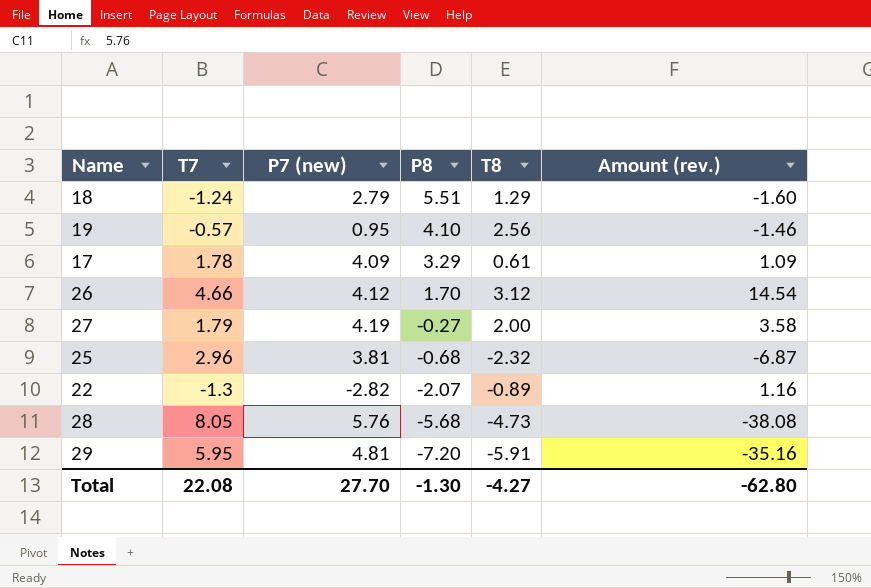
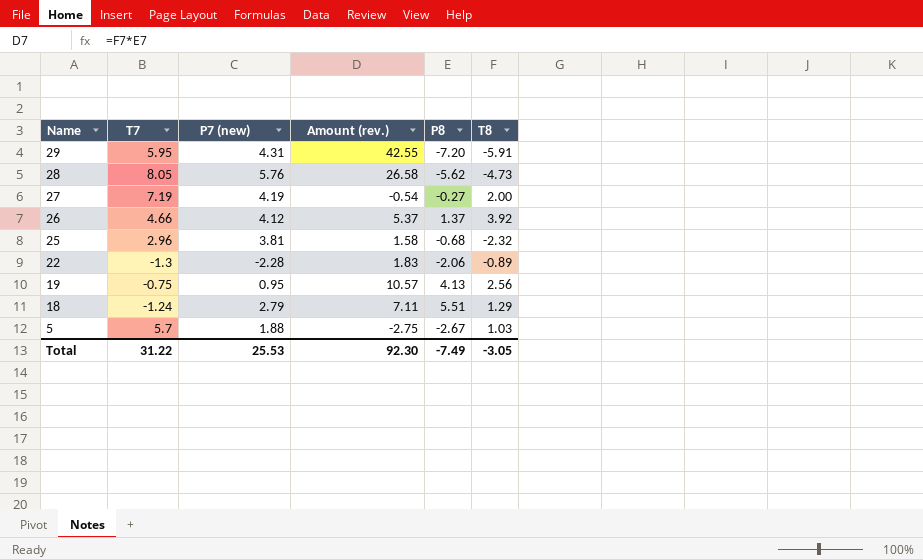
row order: P8 descending -> Name descending
column Amount (rev.) | formula: [T7] * [T8] -> [P8] * [T8]
column Amount (rev.) | position: 6 -> 4
row 17: 1.78 | 4.09 | 3.29 | 0.61 | 1.09 -> none
29 | P7 (new): 4.81 -> 4.31
28 | P8: -5.68 -> -5.62
27 | T7: 1.79 -> 7.19
26 | P8: 1.70 -> 1.37
26 | T8: 3.12 -> 3.92
22 | P7 (new): -2.82 -> -2.28
22 | P8: -2.07 -> -2.06
19 | T7: -0.57 -> -0.75
19 | P8: 4.10 -> 4.13
row 5: none -> 5.7 | 1.88 | -2.75 | -2.67 | 1.03
Total | T7: 22.08 -> 31.22
Total | P7 (new): 27.70 -> 25.53
Total | Amount (rev.): -62.80 -> 92.30
Total | P8: -1.30 -> -7.49
Total | T8: -4.27 -> -3.05

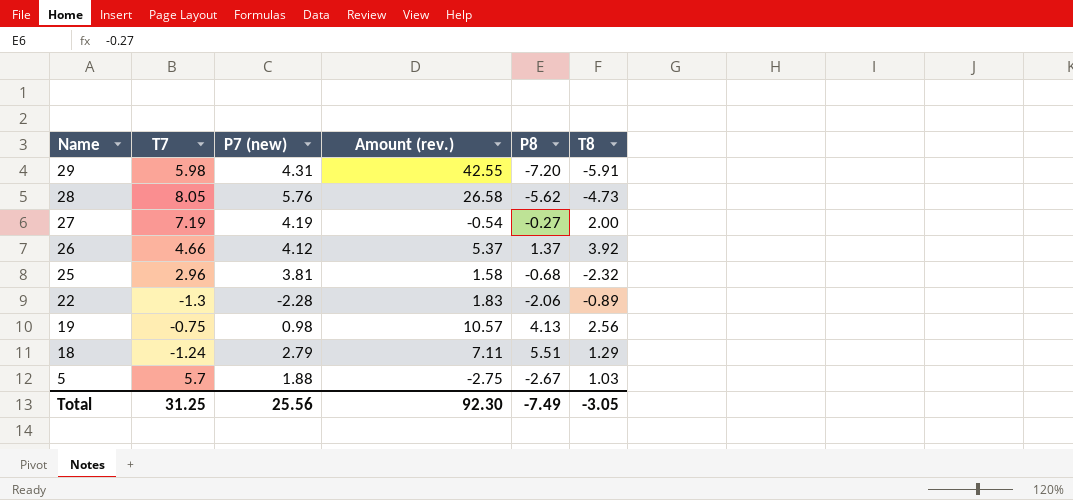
29 | T7: 5.95 -> 5.98
19 | P7 (new): 0.95 -> 0.98
Total | T7: 31.22 -> 31.25
Total | P7 (new): 25.53 -> 25.56

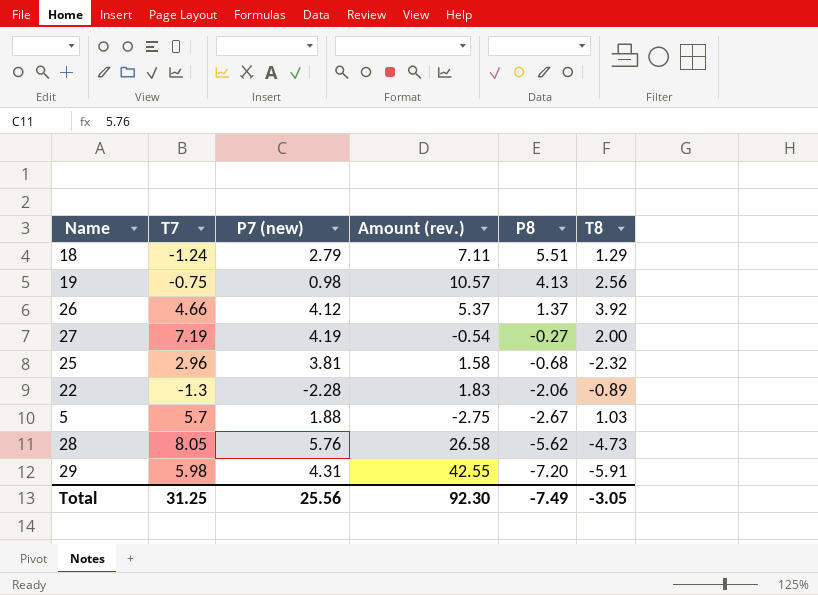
row order: Name descending -> P8 descending

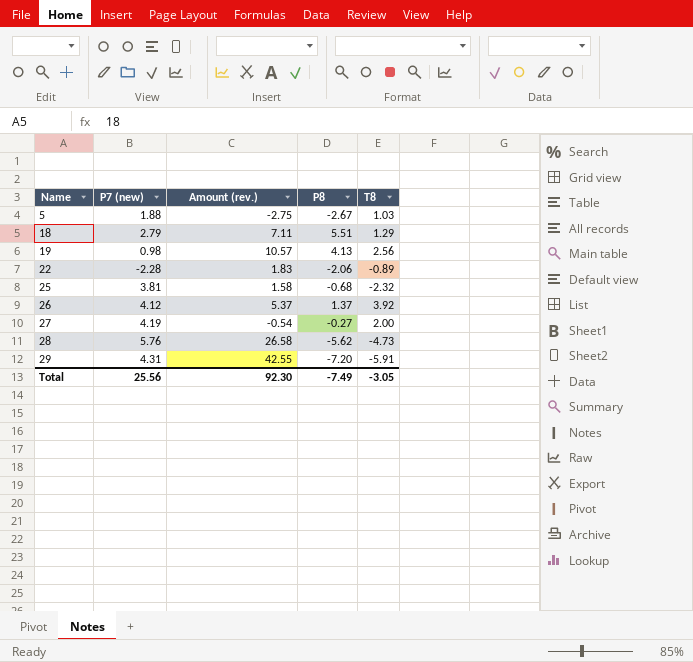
row order: P8 descending -> Name ascending
column T7 | position: 2 -> none

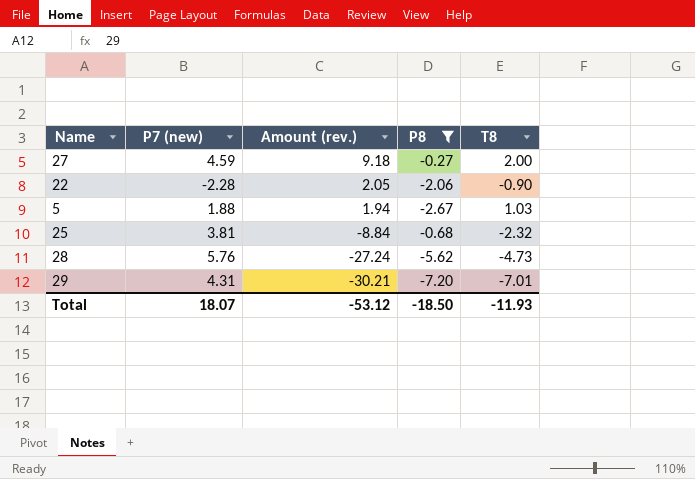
filter: none -> P8 <= -0.27
row order: Name ascending -> Amount (rev.) descending
column Amount (rev.) | formula: [P8] * [T8] -> [P7 (new)] * [T8]
27 | P7 (new): 4.19 -> 4.59
22 | T8: -0.89 -> -0.90
29 | T8: -5.91 -> -7.01
Total | P7 (new): 25.56 -> 18.07
Total | Amount (rev.): 92.30 -> -53.12
Total | P8: -7.49 -> -18.50
Total | T8: -3.05 -> -11.93

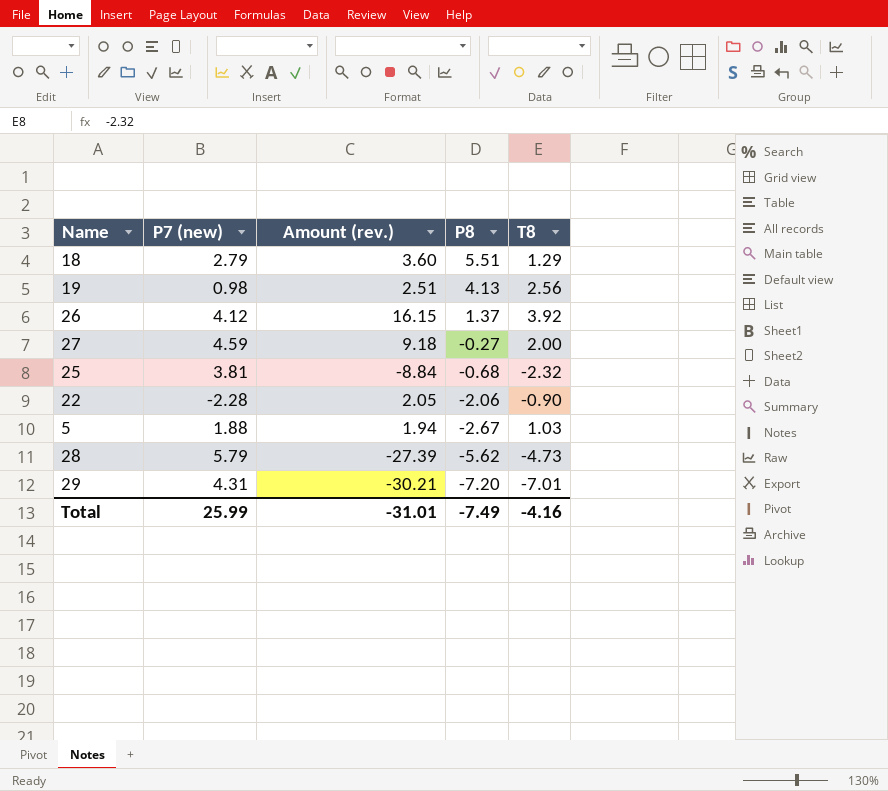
filter: P8 <= -0.27 -> none
row order: Amount (rev.) descending -> P8 descending
28 | P7 (new): 5.76 -> 5.79
28 | Amount (rev.): -27.24 -> -27.39
Total | P7 (new): 18.07 -> 25.99
Total | Amount (rev.): -53.12 -> -31.01
Total | P8: -18.50 -> -7.49
Total | T8: -11.93 -> -4.16

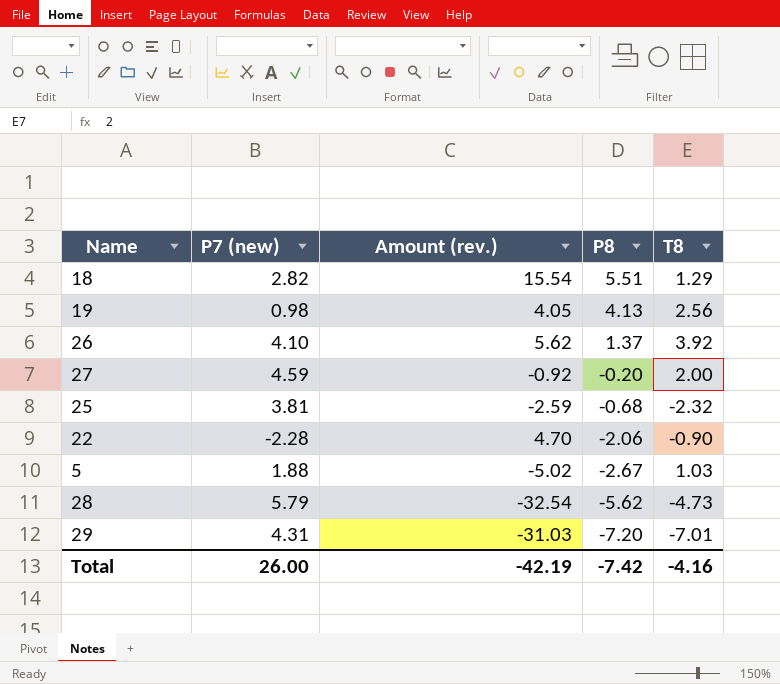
column Amount (rev.) | formula: [P7 (new)] * [T8] -> [P7 (new)] * [P8]
18 | P7 (new): 2.79 -> 2.82
26 | P7 (new): 4.12 -> 4.10
27 | P8: -0.27 -> -0.20
Total | P7 (new): 25.99 -> 26.00
Total | Amount (rev.): -31.01 -> -42.19
Total | P8: -7.49 -> -7.42

